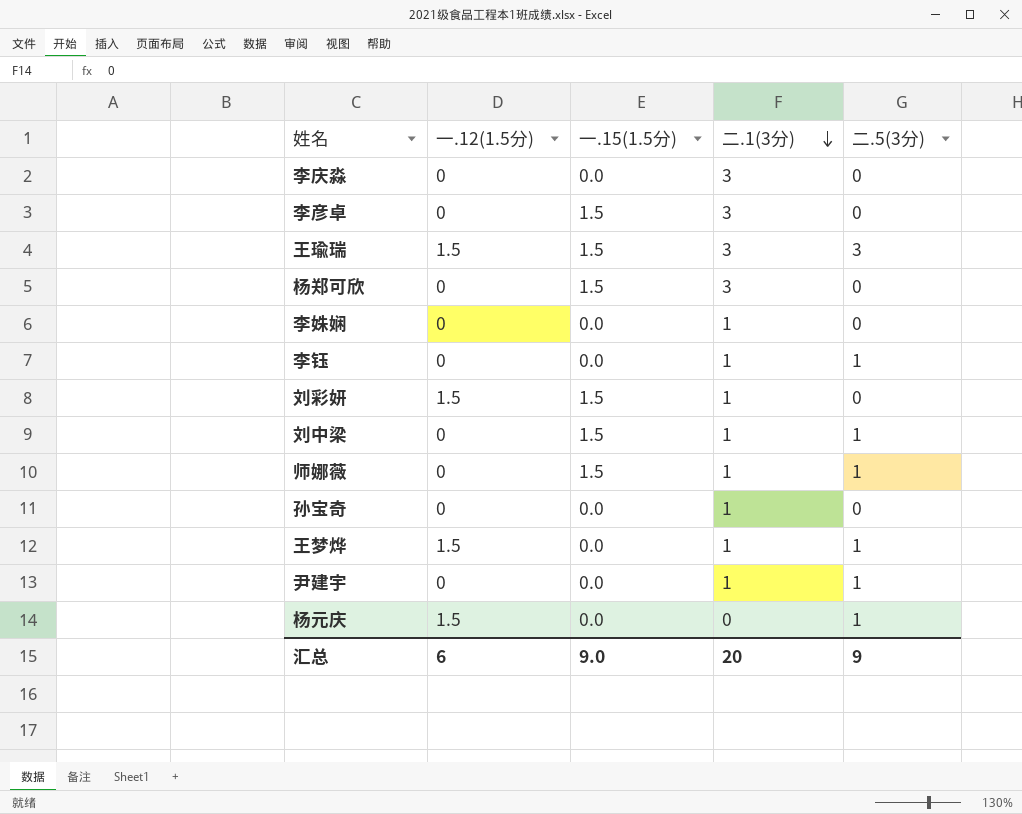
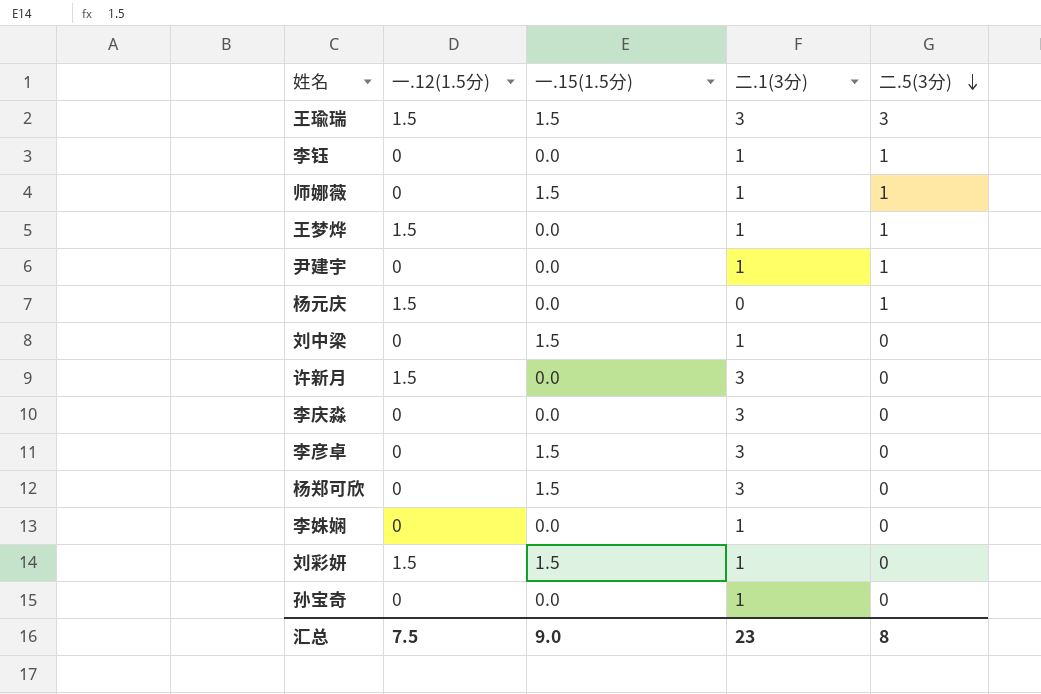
row order: 二.1(3分) descending -> 二.5(3分) descending
刘中梁 | 二.5(3分): 1 -> 0
row 许新月: none -> 1.5 | 0.0 | 3 | 0
汇总 | 一.12(1.5分): 6 -> 7.5
汇总 | 二.1(3分): 20 -> 23
汇总 | 二.5(3分): 9 -> 8

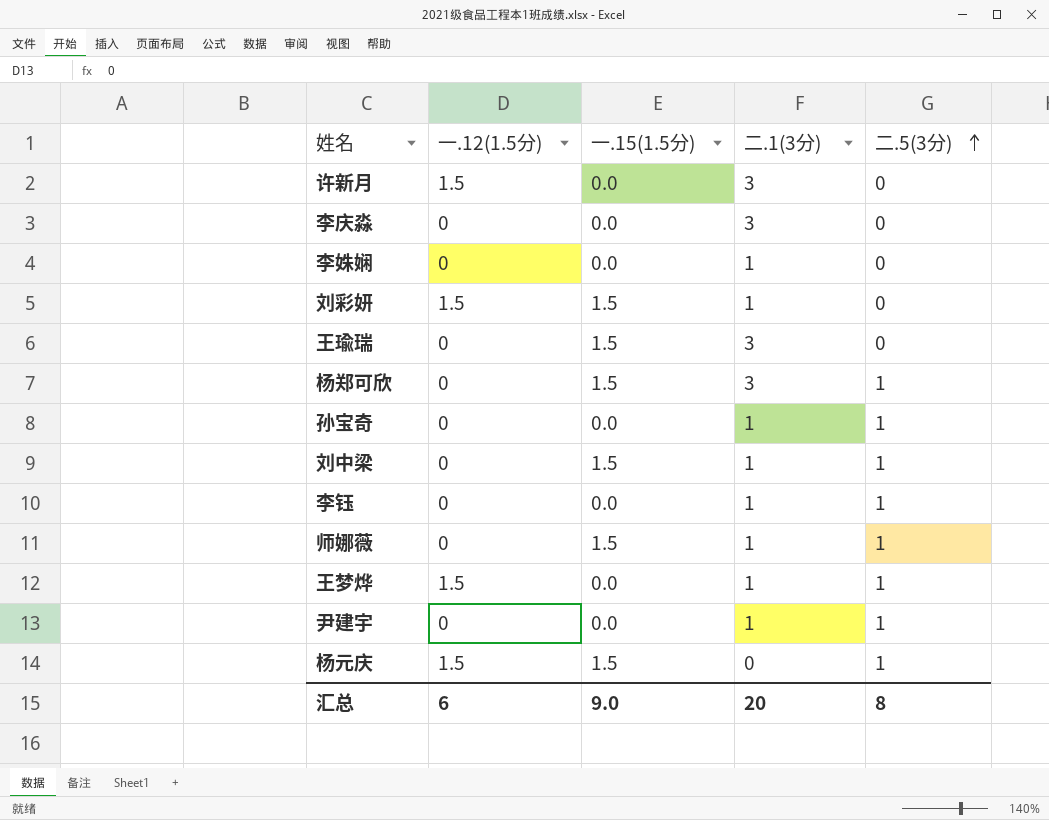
row order: 二.5(3分) descending -> 二.5(3分) ascending
row 李彦卓: 0 | 1.5 | 3 | 0 -> none
王瑜瑞 | 一.12(1.5分): 1.5 -> 0
王瑜瑞 | 二.5(3分): 3 -> 0
杨郑可欣 | 二.5(3分): 0 -> 1
孙宝奇 | 二.5(3分): 0 -> 1
刘中梁 | 二.5(3分): 0 -> 1
杨元庆 | 一.15(1.5分): 0.0 -> 1.5
汇总 | 一.12(1.5分): 7.5 -> 6
汇总 | 二.1(3分): 23 -> 20

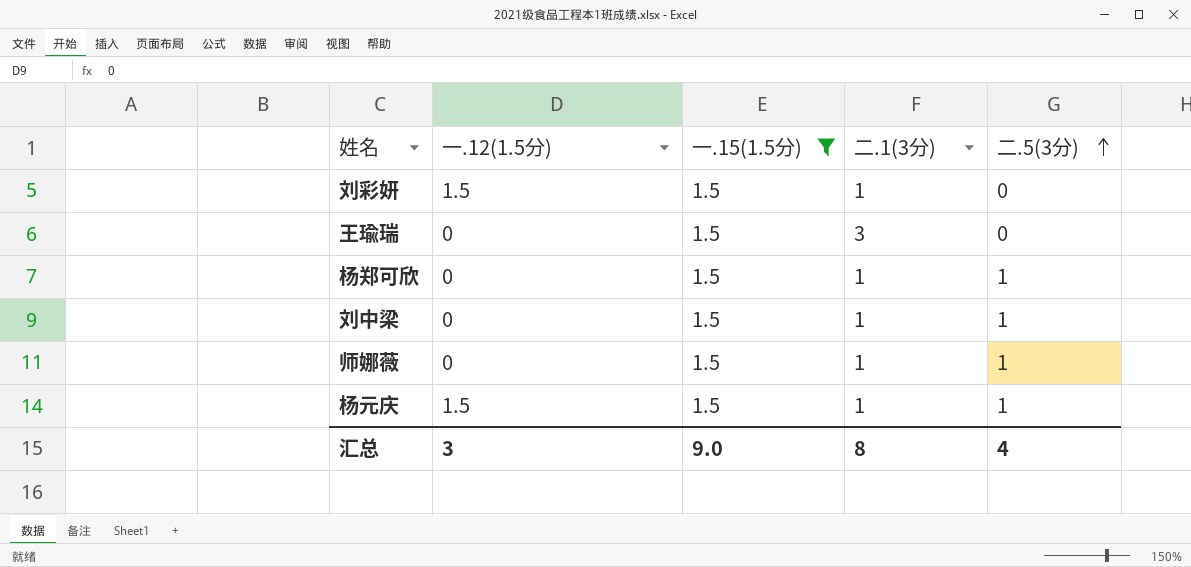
filter: none -> 一.15(1.5分) = 1.5
杨郑可欣 | 二.1(3分): 3 -> 1
杨元庆 | 二.1(3分): 0 -> 1
汇总 | 一.12(1.5分): 6 -> 3
汇总 | 二.1(3分): 20 -> 8
汇总 | 二.5(3分): 8 -> 4

